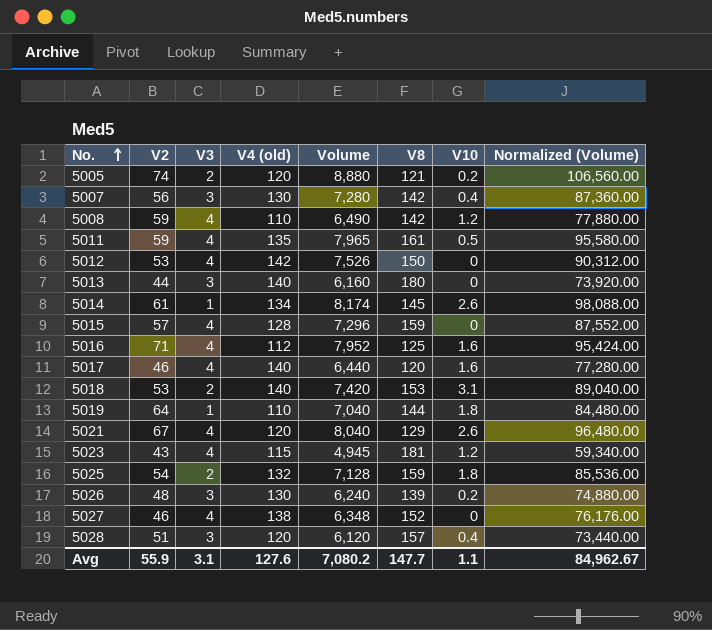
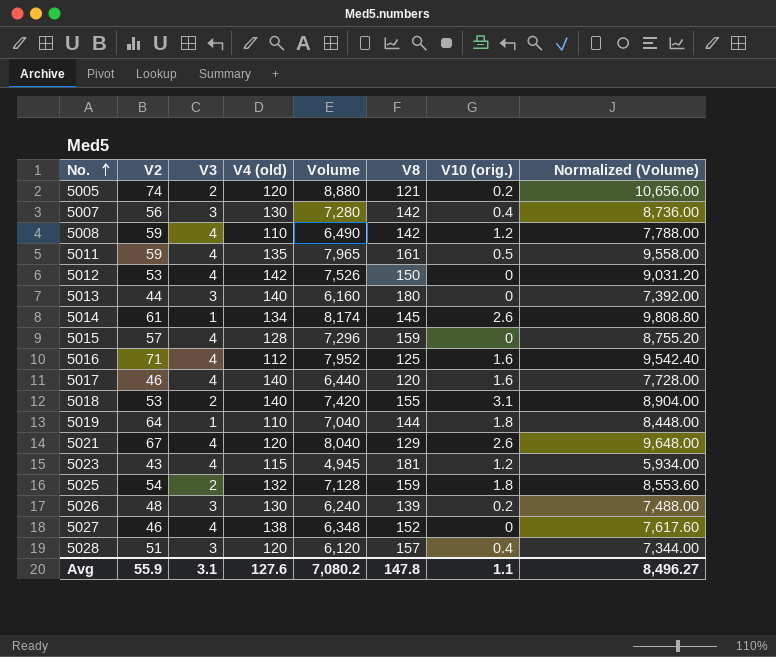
column name: V10 -> V10 (orig.)
column Normalized (Volume) | formula: [Volume] * 12 -> [Volume] * 1.2
5018 | V8: 153 -> 155
Avg | V8: 147.7 -> 147.8
Avg | Normalized (Volume): 84,962.67 -> 8,496.27

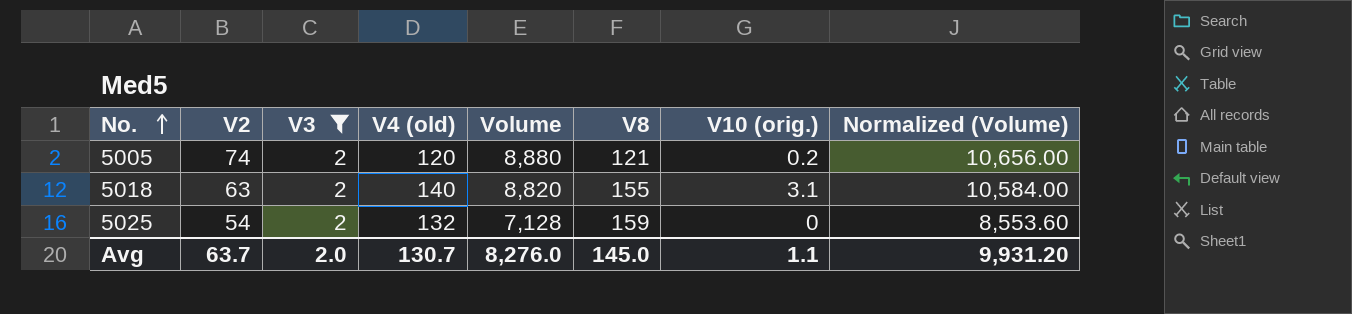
filter: none -> V3 = 2
5018 | V2: 53 -> 63
5018 | Volume: 7,420 -> 8,820
5018 | Normalized (Volume): 8,904.00 -> 10,584.00
5025 | V10 (orig.): 1.8 -> 0
Avg | V2: 55.9 -> 63.7
Avg | V3: 3.1 -> 2.0
Avg | V4 (old): 127.6 -> 130.7
Avg | Volume: 7,080.2 -> 8,276.0
Avg | V8: 147.8 -> 145.0
Avg | Normalized (Volume): 8,496.27 -> 9,931.20

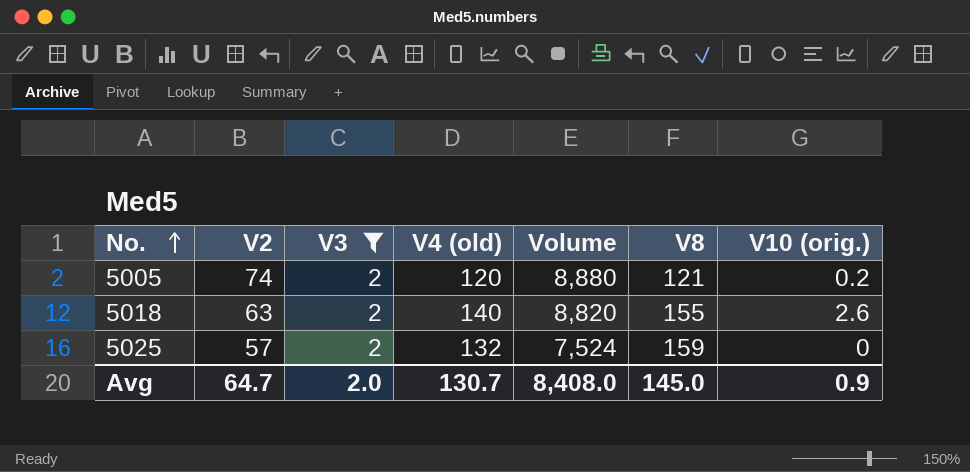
column Normalized (Volume) | formula: [Volume] * 1.2 -> none
5018 | V10 (orig.): 3.1 -> 2.6
5025 | V2: 54 -> 57
5025 | Volume: 7,128 -> 7,524
Avg | V2: 63.7 -> 64.7
Avg | Volume: 8,276.0 -> 8,408.0
Avg | V10 (orig.): 1.1 -> 0.9

